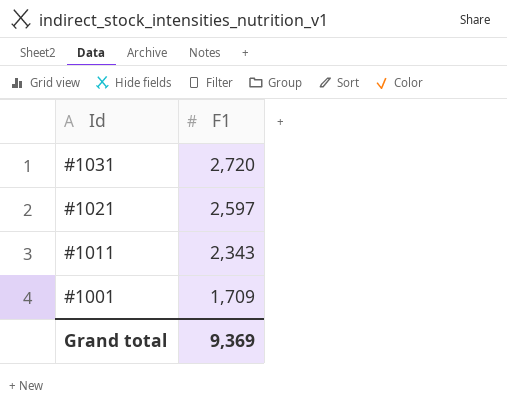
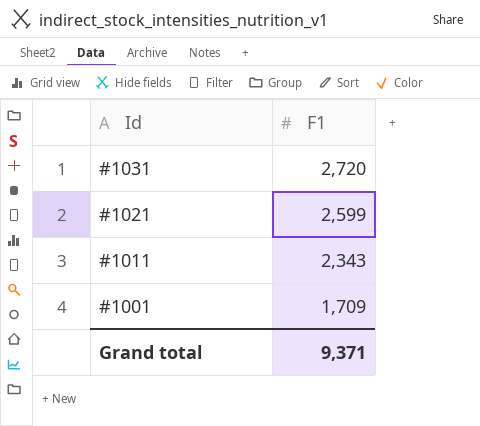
#1021 | F1: 2,597 -> 2,599
Grand total | F1: 9,369 -> 9,371

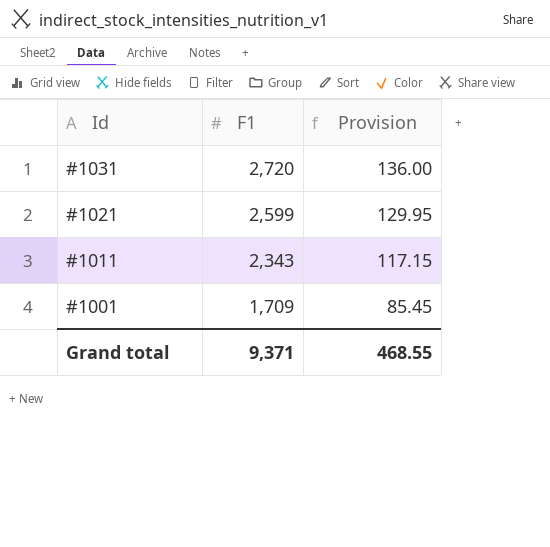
column Provision | formula: none -> [F1] * 0.05

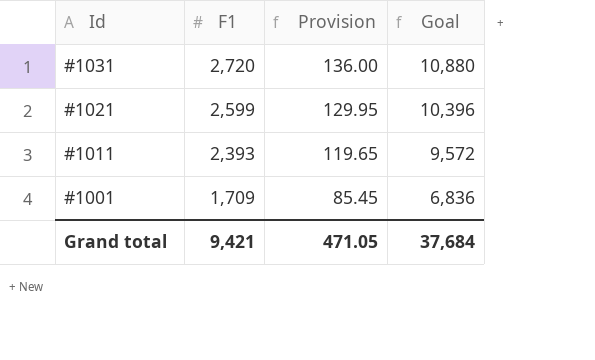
column Goal | formula: none -> [F1] * 4
#1011 | F1: 2,343 -> 2,393
#1011 | Provision: 117.15 -> 119.65
Grand total | F1: 9,371 -> 9,421
Grand total | Provision: 468.55 -> 471.05

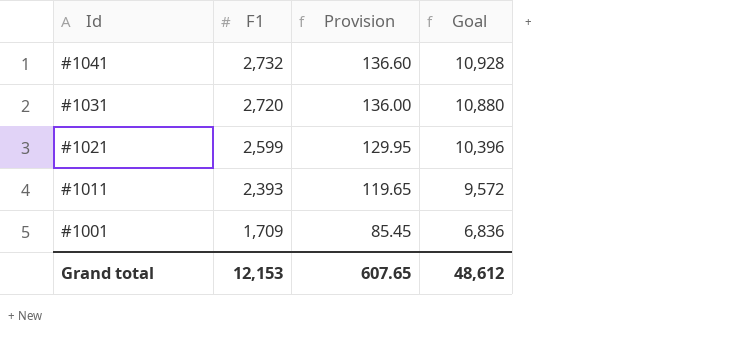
row #1041: none -> 2,732 | 136.60 | 10,928
Grand total | F1: 9,421 -> 12,153
Grand total | Provision: 471.05 -> 607.65
Grand total | Goal: 37,684 -> 48,612

